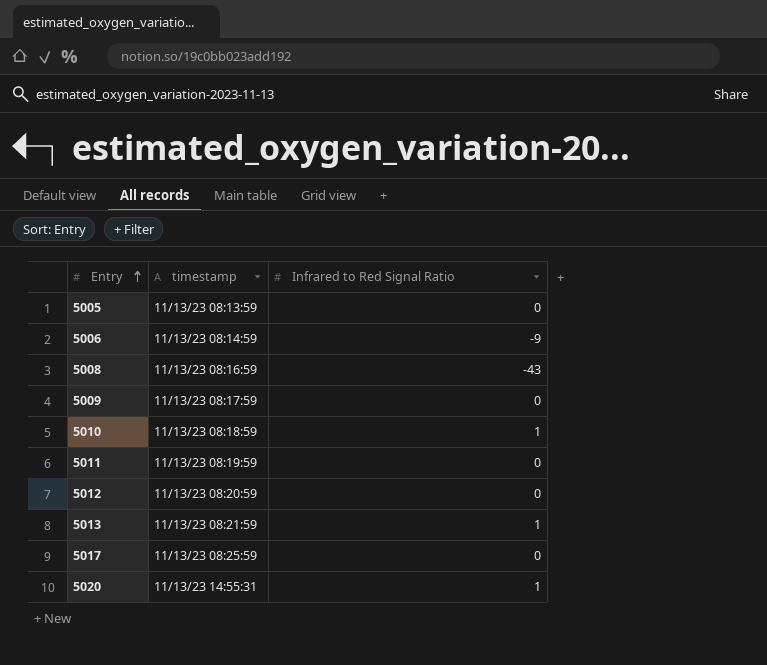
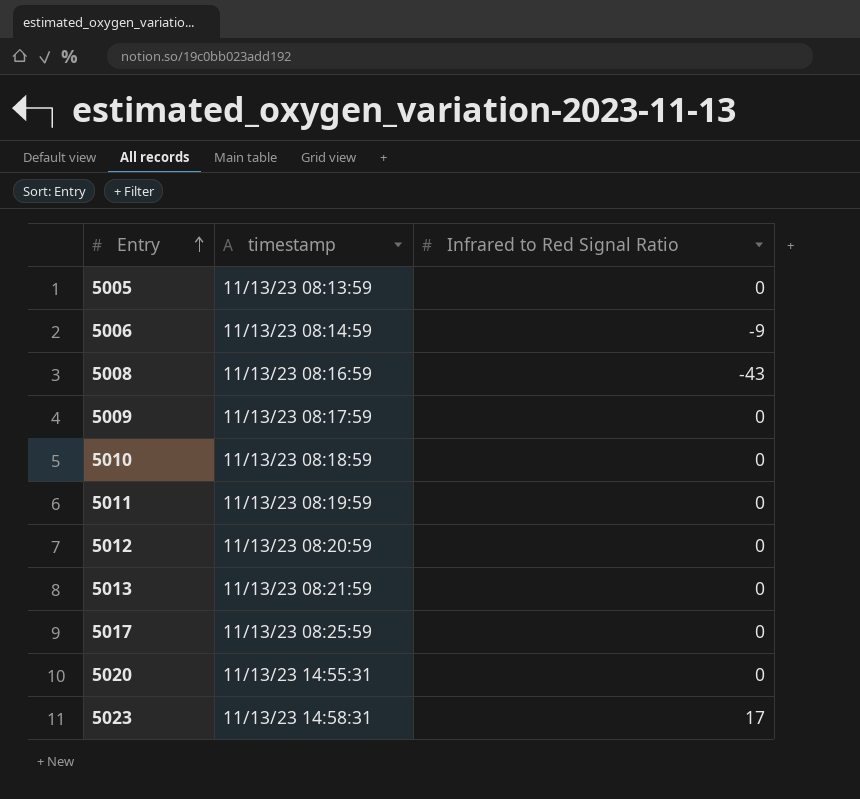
5010 | Infrared to Red Signal Ratio: 1 -> 0
5013 | Infrared to Red Signal Ratio: 1 -> 0
5020 | Infrared to Red Signal Ratio: 1 -> 0
row 5023: none -> 11/13/23 14:58:31 | 17

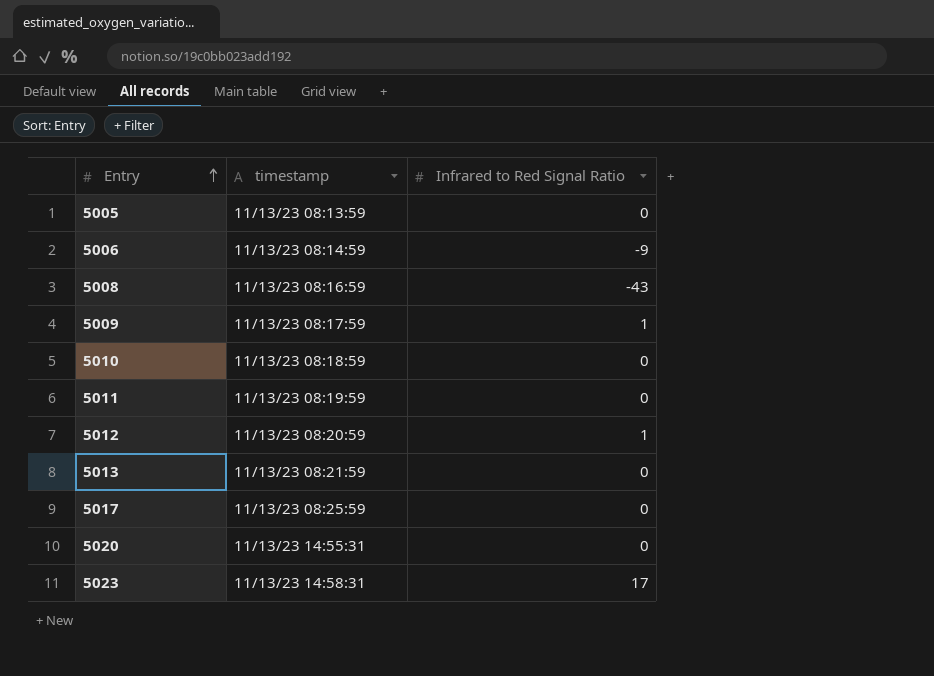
5009 | Infrared to Red Signal Ratio: 0 -> 1
5012 | Infrared to Red Signal Ratio: 0 -> 1

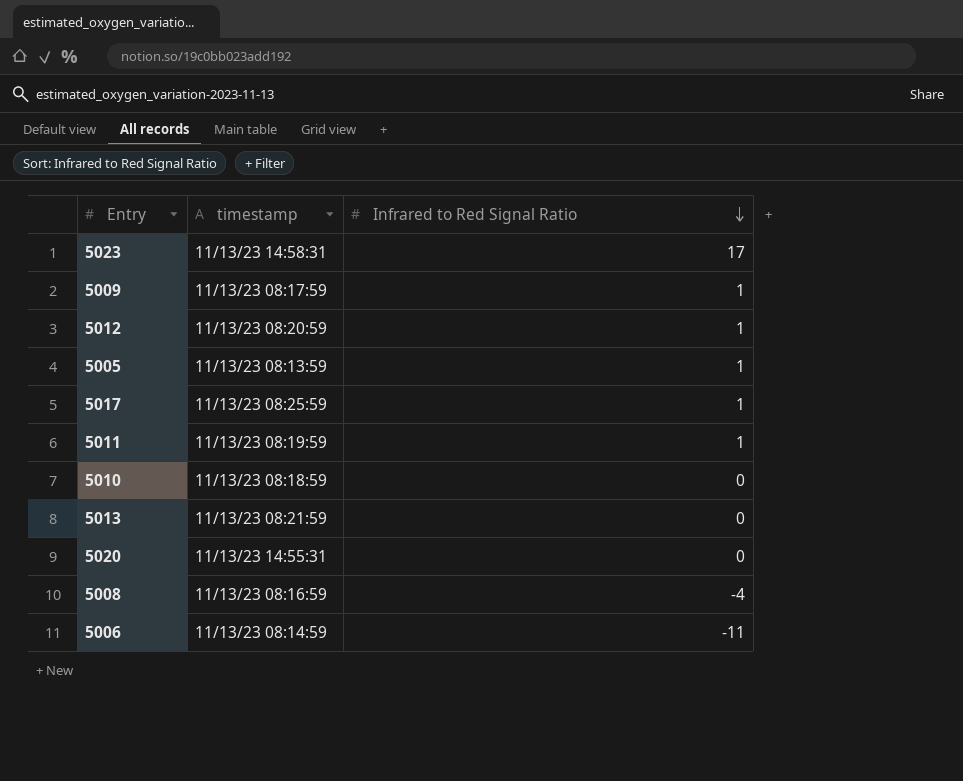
row order: Entry ascending -> Infrared to Red Signal Ratio descending
5005 | Infrared to Red Signal Ratio: 0 -> 1
5017 | Infrared to Red Signal Ratio: 0 -> 1
5011 | Infrared to Red Signal Ratio: 0 -> 1
5008 | Infrared to Red Signal Ratio: -43 -> -4
5006 | Infrared to Red Signal Ratio: -9 -> -11

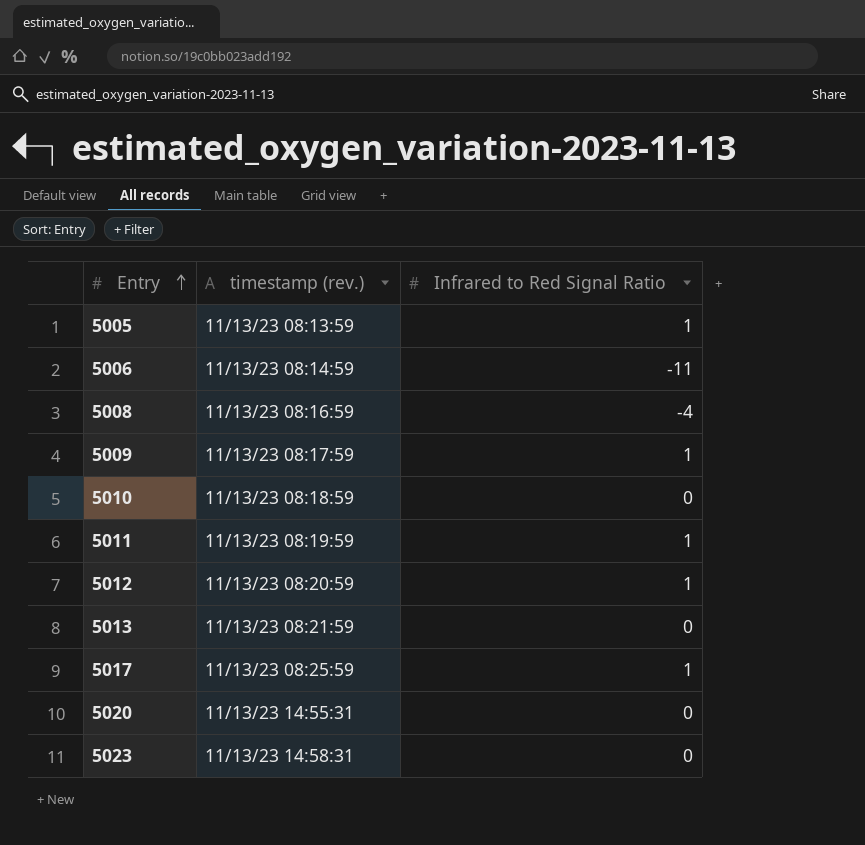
row order: Infrared to Red Signal Ratio descending -> Entry ascending
column name: timestamp -> timestamp (rev.)
5023 | Infrared to Red Signal Ratio: 17 -> 0

